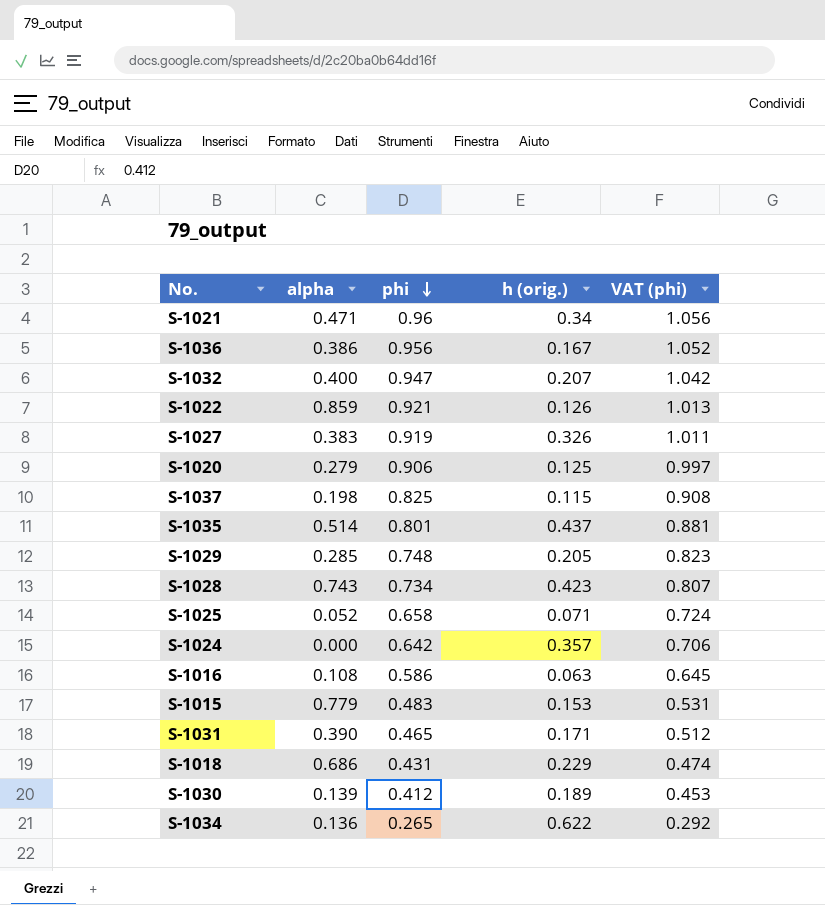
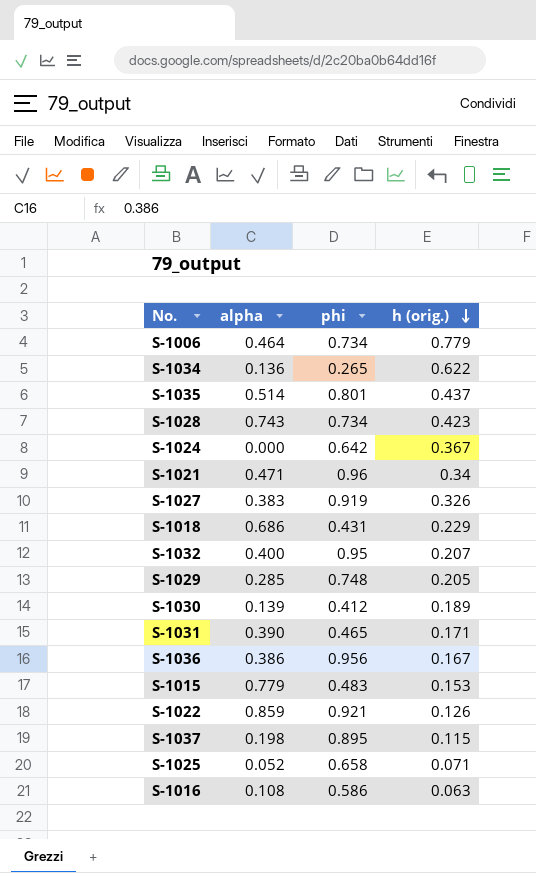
row order: phi descending -> h (orig.) descending
column VAT (phi) | formula: [phi] * 1.1 -> none
row S-1020: 0.279 | 0.906 | 0.125 | 0.997 -> none
row S-1006: none -> 0.464 | 0.734 | 0.779
S-1024 | h (orig.): 0.357 -> 0.367
S-1032 | phi: 0.947 -> 0.95
S-1037 | phi: 0.825 -> 0.895

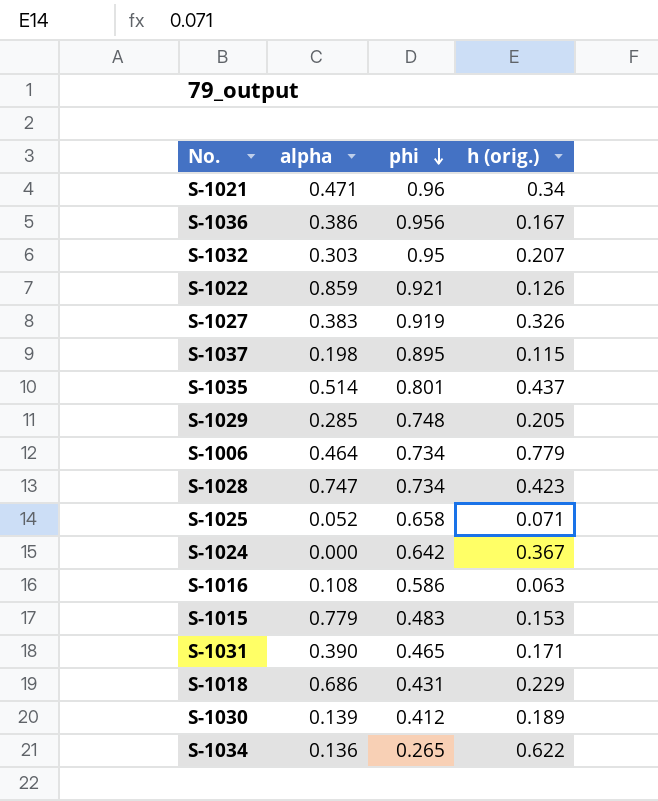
row order: h (orig.) descending -> phi descending
S-1032 | alpha: 0.400 -> 0.303
S-1028 | alpha: 0.743 -> 0.747

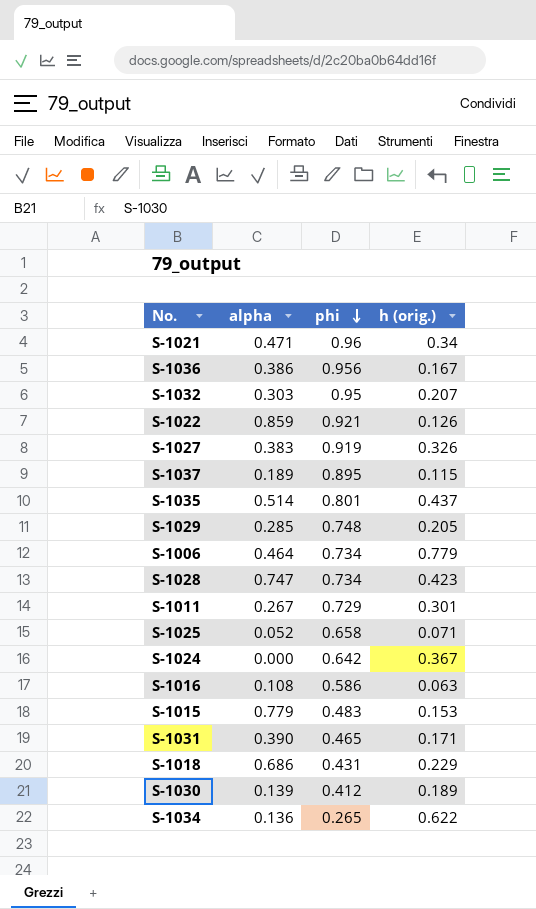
S-1037 | alpha: 0.198 -> 0.189
row S-1011: none -> 0.267 | 0.729 | 0.301

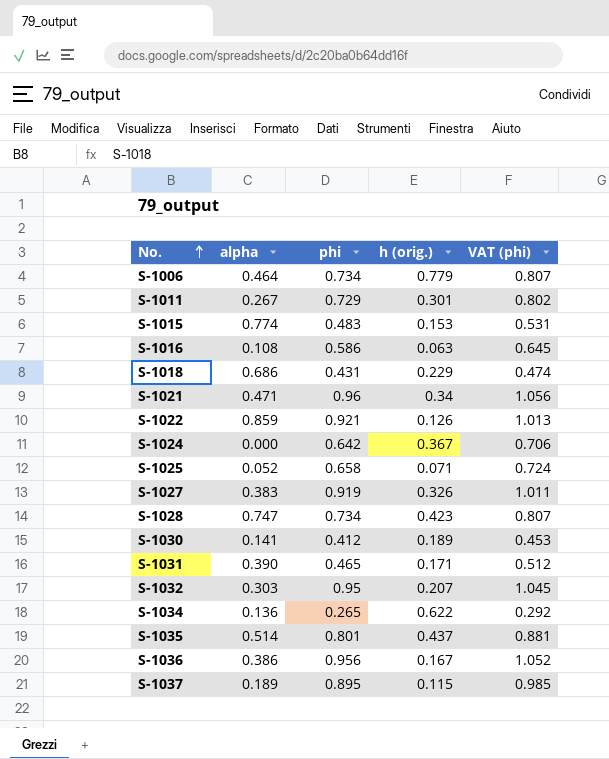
row order: phi descending -> No. ascending
column VAT (phi) | formula: none -> [phi] * 1.1
row S-1029: 0.285 | 0.748 | 0.205 -> none
S-1015 | alpha: 0.779 -> 0.774
S-1030 | alpha: 0.139 -> 0.141

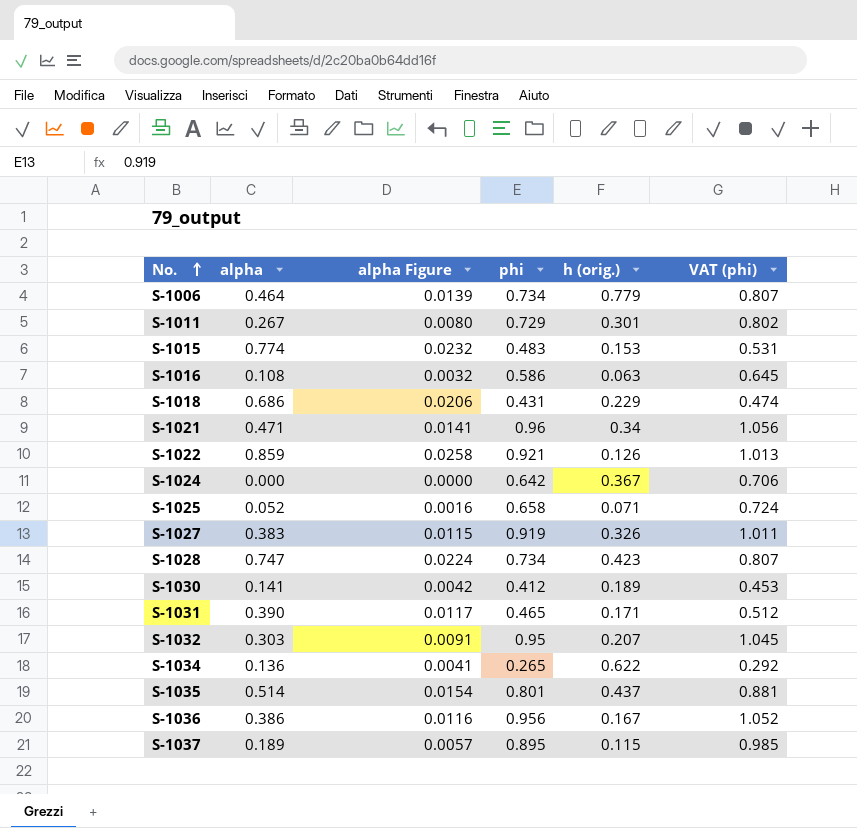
column alpha Figure | formula: none -> [alpha] * 0.03

